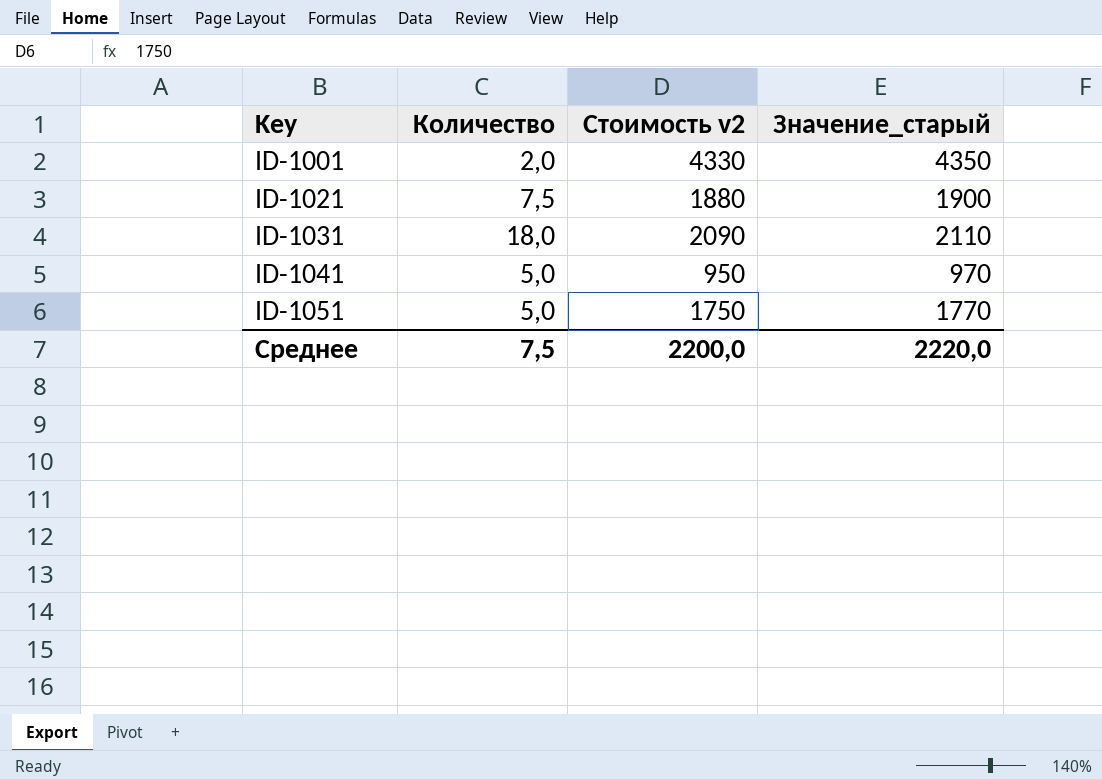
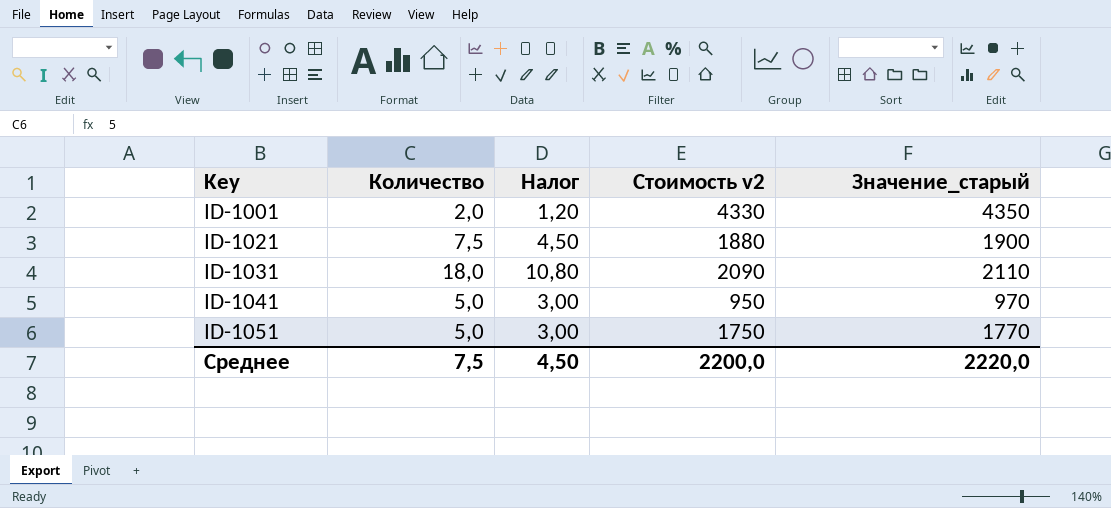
column Налог | formula: none -> [Количество] * 0,6

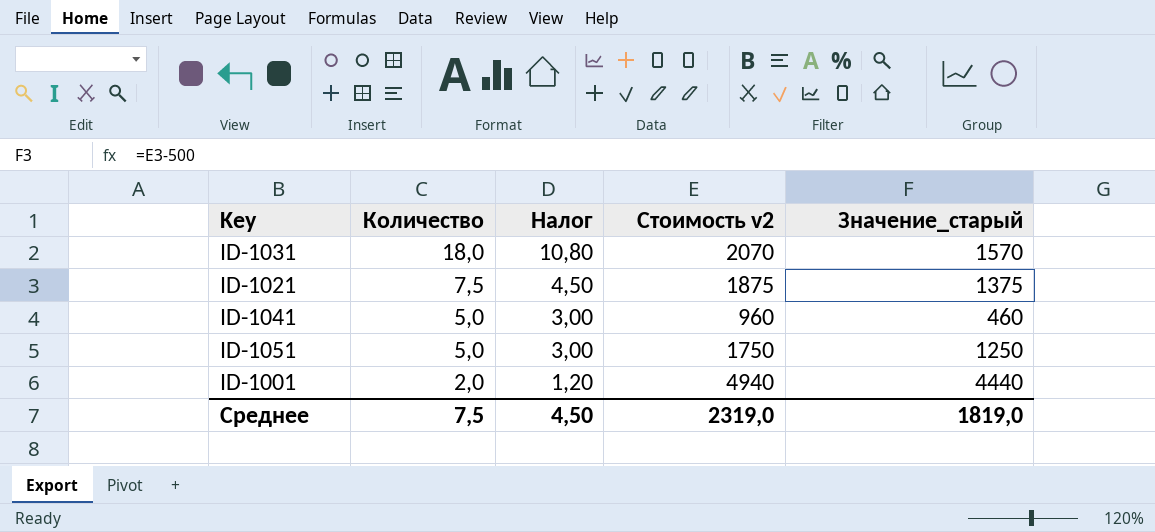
row order: Key ascending -> Количество descending
column Значение_старый | formula: [Стоимость v2] + 20 -> [Стоимость v2] - 500
ID-1031 | Стоимость v2: 2090 -> 2070
ID-1021 | Стоимость v2: 1880 -> 1875
ID-1041 | Стоимость v2: 950 -> 960
ID-1001 | Стоимость v2: 4330 -> 4940
Среднее | Стоимость v2: 2200,0 -> 2319,0
Среднее | Значение_старый: 2220,0 -> 1819,0

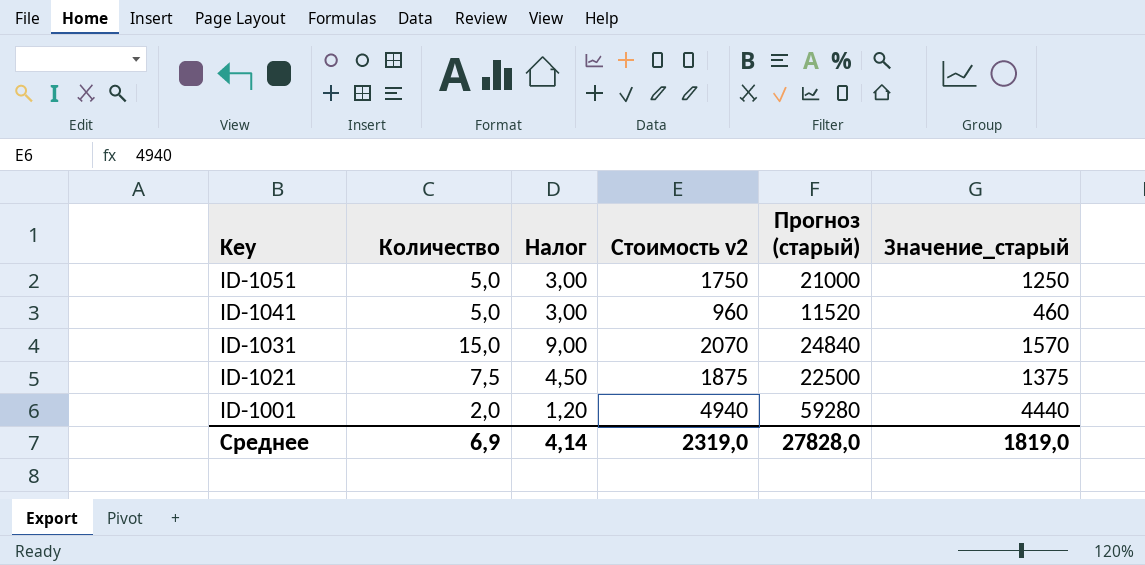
row order: Количество descending -> Key descending
column Прогноз (старый) | formula: none -> [Стоимость v2] * 12
ID-1031 | Количество: 18,0 -> 15,0
ID-1031 | Налог: 10,80 -> 9,00
Среднее | Количество: 7,5 -> 6,9
Среднее | Налог: 4,50 -> 4,14

